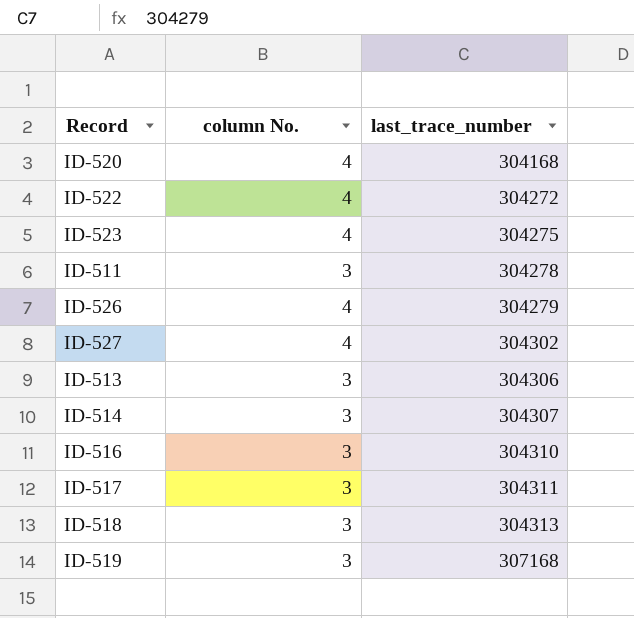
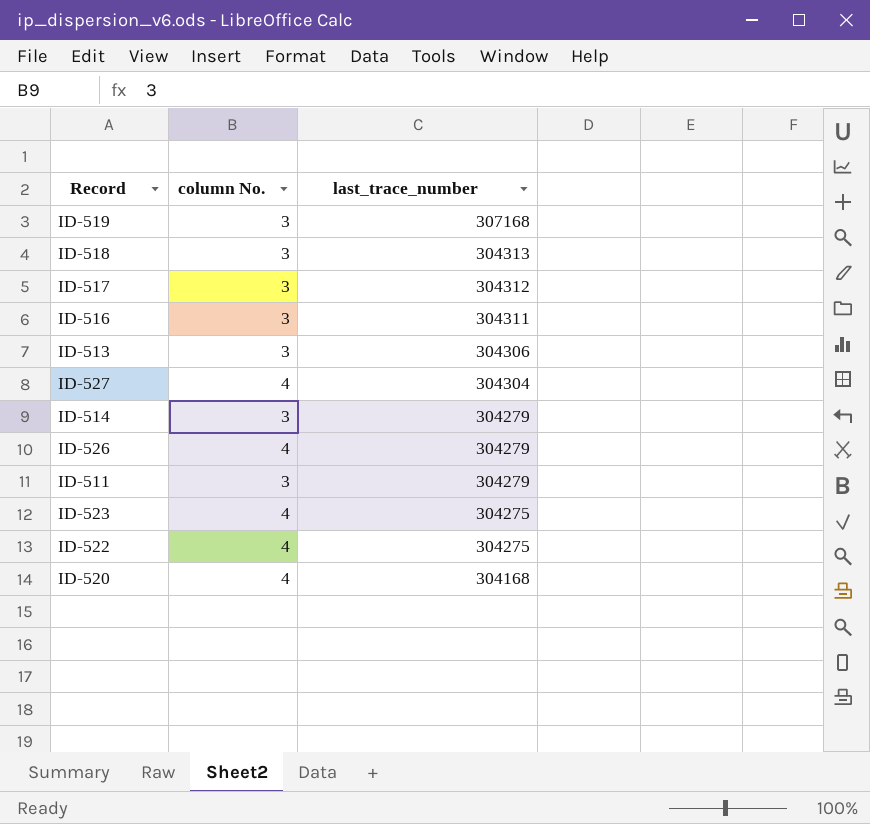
row order: last_trace_number ascending -> last_trace_number descending
ID-517 | last_trace_number: 304311 -> 304312
ID-516 | last_trace_number: 304310 -> 304311
ID-527 | last_trace_number: 304302 -> 304304
ID-514 | last_trace_number: 304307 -> 304279
ID-511 | last_trace_number: 304278 -> 304279
ID-522 | last_trace_number: 304272 -> 304275

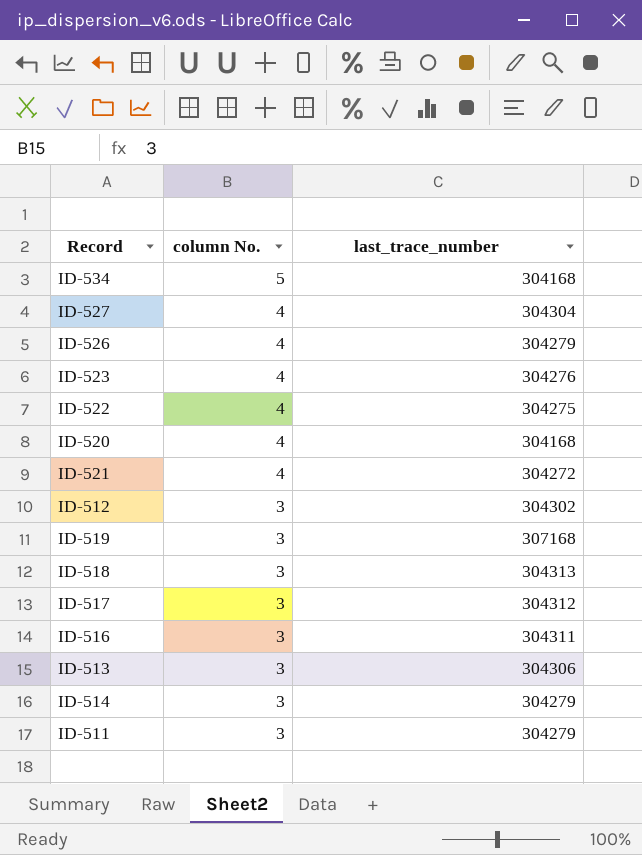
row order: last_trace_number descending -> column No. descending
row ID-534: none -> 5 | 304168
ID-523 | last_trace_number: 304275 -> 304276
row ID-521: none -> 4 | 304272
row ID-512: none -> 3 | 304302

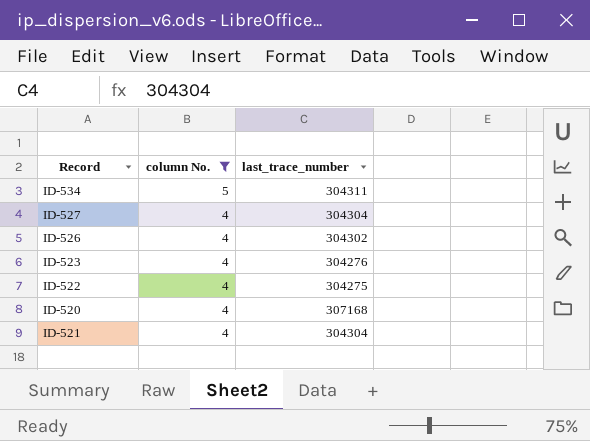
filter: none -> column No. != 3
ID-534 | last_trace_number: 304168 -> 304311
ID-526 | last_trace_number: 304279 -> 304302
ID-520 | last_trace_number: 304168 -> 307168
ID-521 | last_trace_number: 304272 -> 304304

